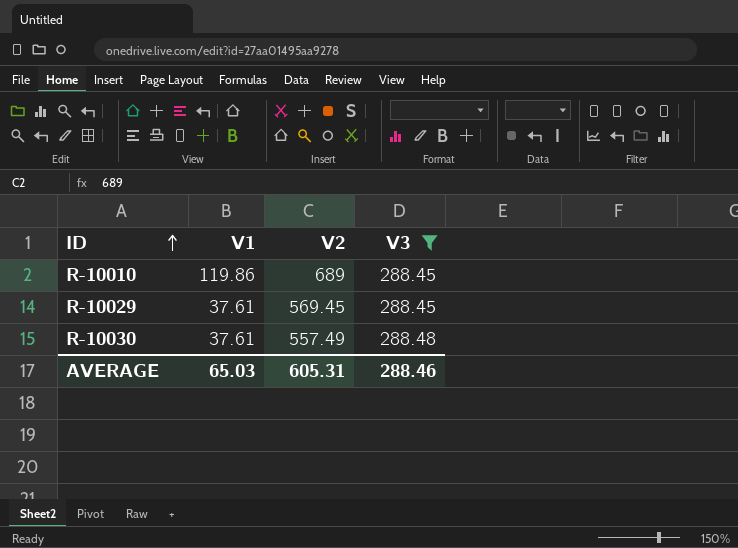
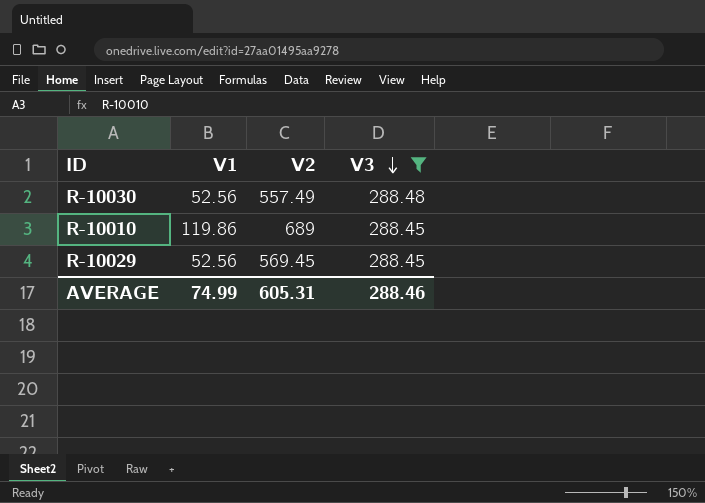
row order: ID ascending -> V3 descending
R-10030 | V1: 37.61 -> 52.56
R-10029 | V1: 37.61 -> 52.56
AVERAGE | V1: 65.03 -> 74.99

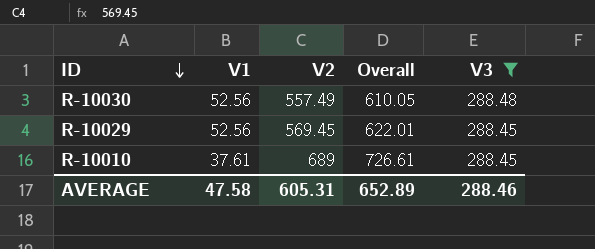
row order: V3 descending -> ID descending
column Overall | formula: none -> [V1] + [V2]
R-10010 | V1: 119.86 -> 37.61
AVERAGE | V1: 74.99 -> 47.58

